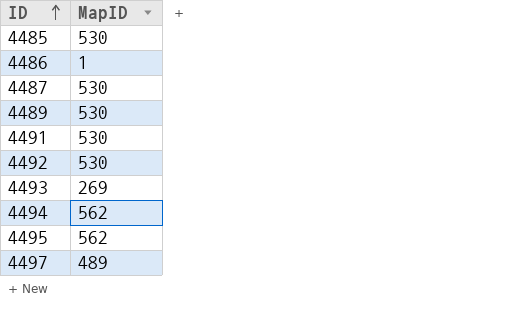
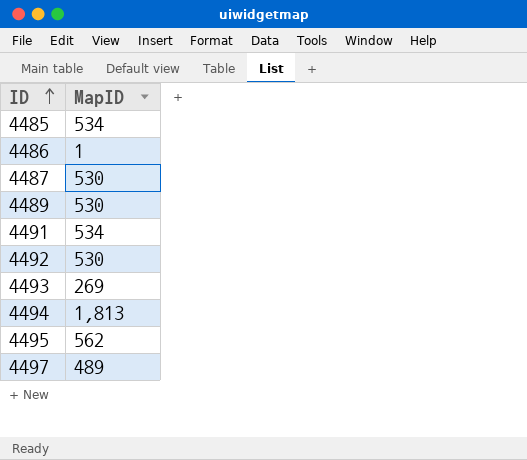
4485 | MapID: 530 -> 534
4491 | MapID: 530 -> 534
4494 | MapID: 562 -> 1,813

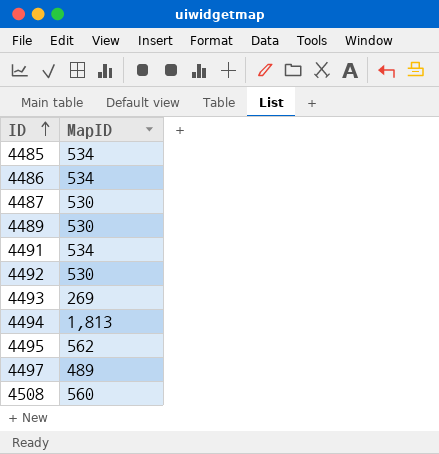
4486 | MapID: 1 -> 534
row 4508: none -> 560

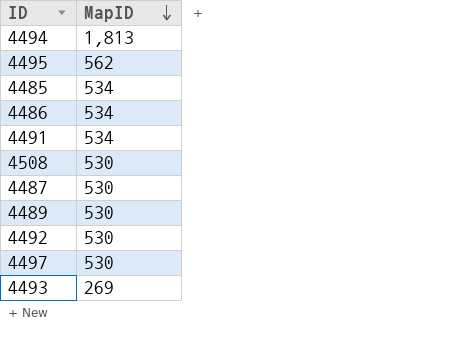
row order: ID ascending -> MapID descending
4508 | MapID: 560 -> 530
4497 | MapID: 489 -> 530

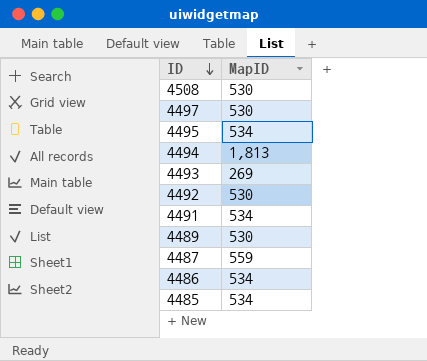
row order: MapID descending -> ID descending
4495 | MapID: 562 -> 534
4487 | MapID: 530 -> 559

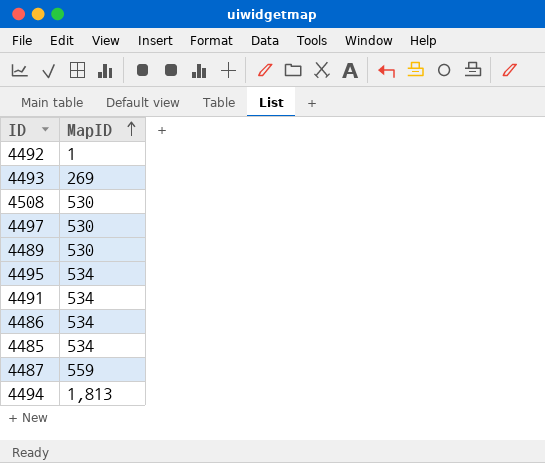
row order: ID descending -> MapID ascending
4492 | MapID: 530 -> 1

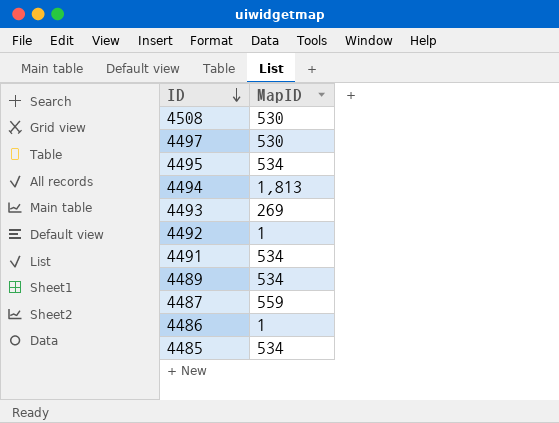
row order: MapID ascending -> ID descending
4489 | MapID: 530 -> 534
4486 | MapID: 534 -> 1

